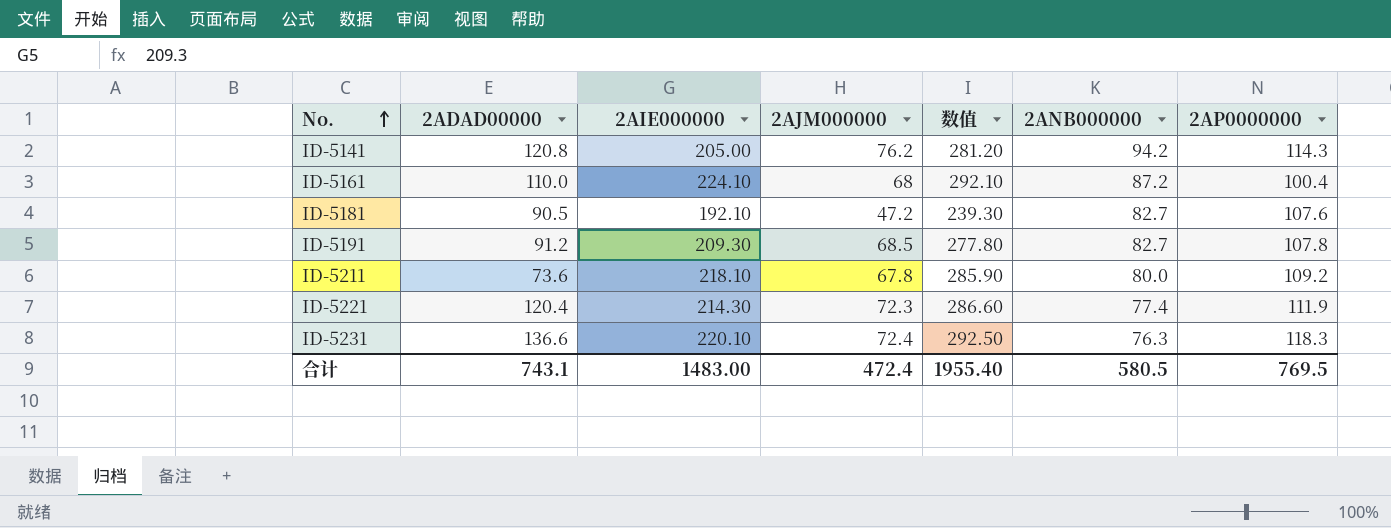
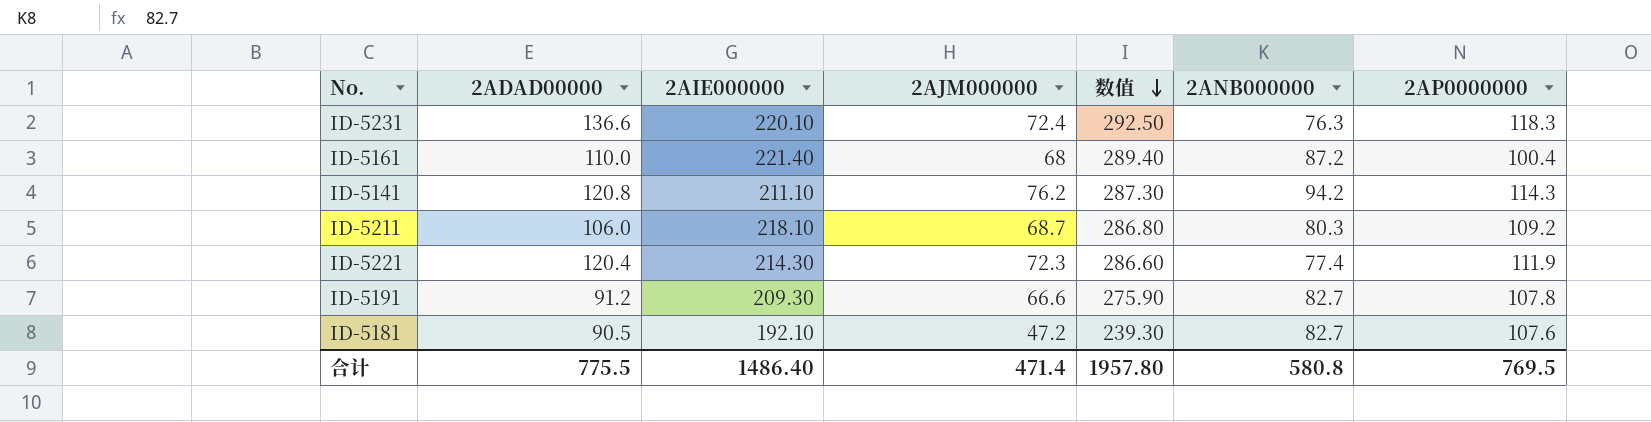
row order: No. ascending -> 数值 descending
ID-5161 | 2AIE000000: 224.10 -> 221.40
ID-5161 | 数值: 292.10 -> 289.40
ID-5141 | 2AIE000000: 205.00 -> 211.10
ID-5141 | 数值: 281.20 -> 287.30
ID-5211 | 2ADAD00000: 73.6 -> 106.0
ID-5211 | 2AJM000000: 67.8 -> 68.7
ID-5211 | 数值: 285.90 -> 286.80
ID-5211 | 2ANB000000: 80.0 -> 80.3
ID-5191 | 2AJM000000: 68.5 -> 66.6
ID-5191 | 数值: 277.80 -> 275.90
合计 | 2ADAD00000: 743.1 -> 775.5
合计 | 2AIE000000: 1483.00 -> 1486.40
合计 | 2AJM000000: 472.4 -> 471.4
合计 | 数值: 1955.40 -> 1957.80
合计 | 2ANB000000: 580.5 -> 580.8

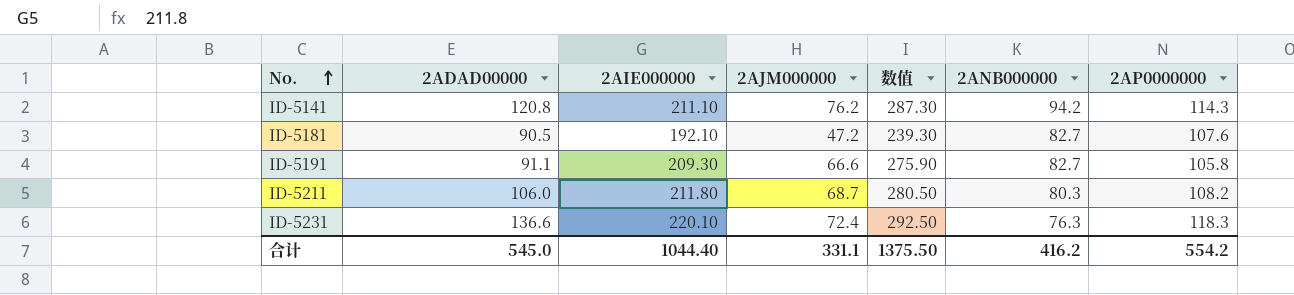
row order: 数值 descending -> No. ascending
row ID-5161: 110.0 | 221.40 | 68 | 289.40 | 87.2 | 100.4 -> none
row ID-5221: 120.4 | 214.30 | 72.3 | 286.60 | 77.4 | 111.9 -> none
ID-5191 | 2ADAD00000: 91.2 -> 91.1
ID-5191 | 2AP0000000: 107.8 -> 105.8
ID-5211 | 2AIE000000: 218.10 -> 211.80
ID-5211 | 数值: 286.80 -> 280.50
ID-5211 | 2AP0000000: 109.2 -> 108.2
合计 | 2ADAD00000: 775.5 -> 545.0
合计 | 2AIE000000: 1486.40 -> 1044.40
合计 | 2AJM000000: 471.4 -> 331.1
合计 | 数值: 1957.80 -> 1375.50
合计 | 2ANB000000: 580.8 -> 416.2
合计 | 2AP0000000: 769.5 -> 554.2

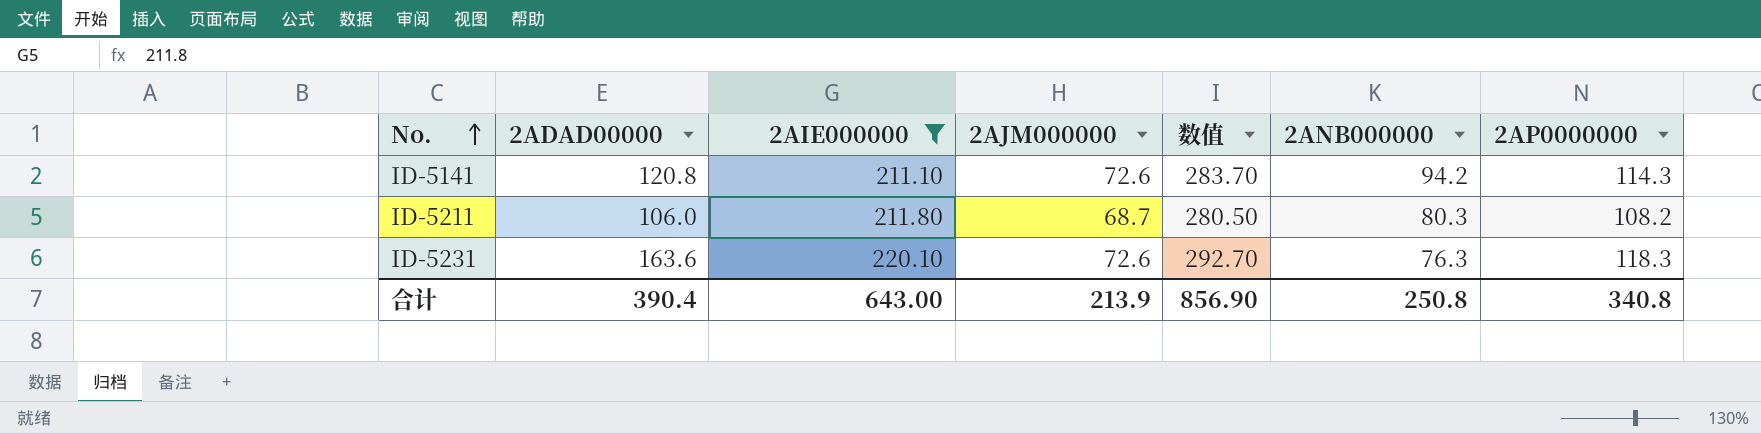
filter: none -> 2AIE000000 >= 211.10
ID-5141 | 2AJM000000: 76.2 -> 72.6
ID-5141 | 数值: 287.30 -> 283.70
ID-5231 | 2ADAD00000: 136.6 -> 163.6
ID-5231 | 2AJM000000: 72.4 -> 72.6
ID-5231 | 数值: 292.50 -> 292.70
合计 | 2ADAD00000: 545.0 -> 390.4
合计 | 2AIE000000: 1044.40 -> 643.00
合计 | 2AJM000000: 331.1 -> 213.9
合计 | 数值: 1375.50 -> 856.90
合计 | 2ANB000000: 416.2 -> 250.8
合计 | 2AP0000000: 554.2 -> 340.8

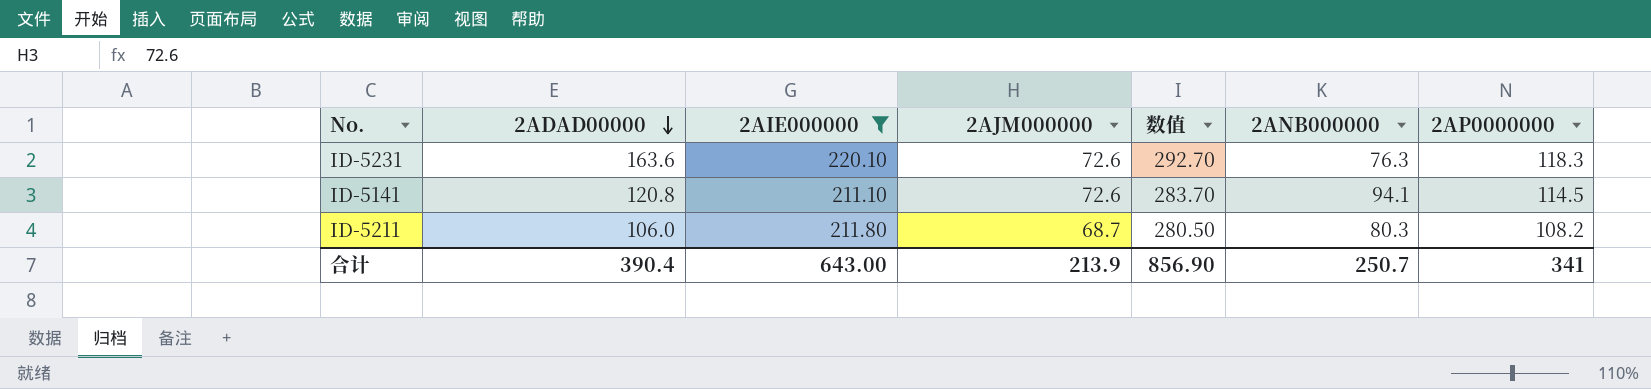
row order: No. ascending -> 2ADAD00000 descending
ID-5141 | 2ANB000000: 94.2 -> 94.1
ID-5141 | 2AP0000000: 114.3 -> 114.5
合计 | 2ANB000000: 250.8 -> 250.7
合计 | 2AP0000000: 340.8 -> 341

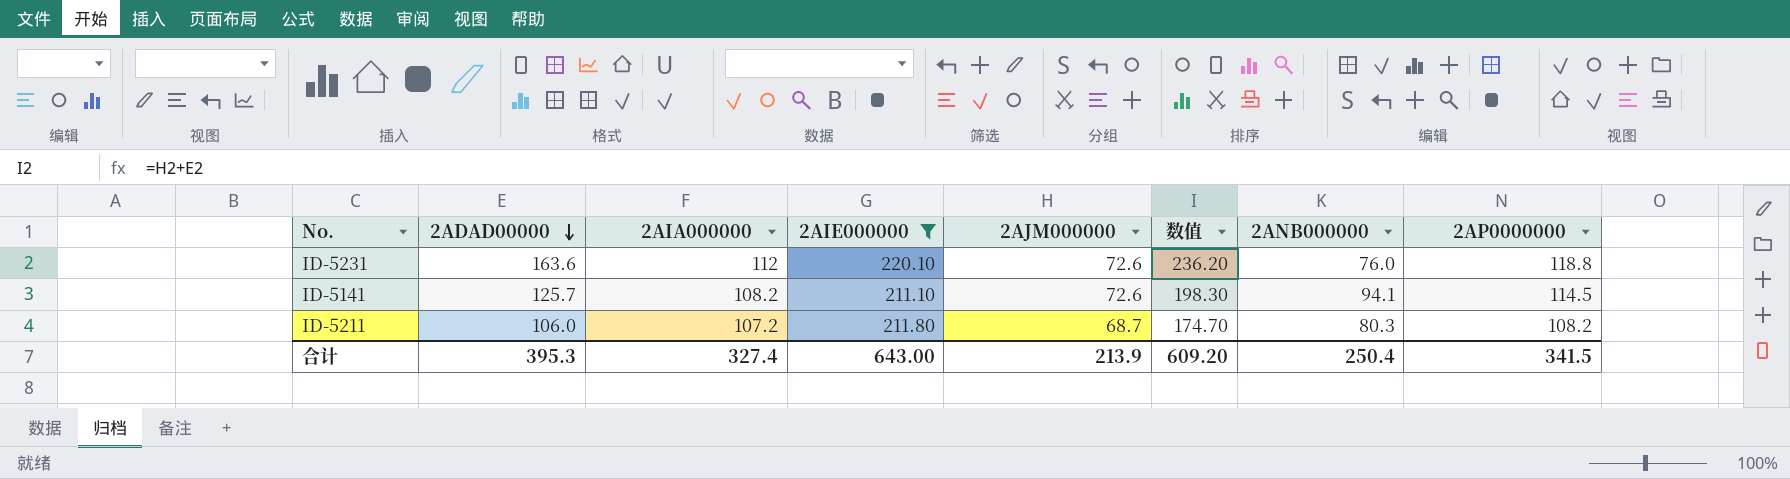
column 2AIA000000 | position: none -> 3
column 数值 | formula: [2AIE000000] + [2AJM000000] -> [2ADAD00000] + [2AJM000000]
ID-5231 | 2ANB000000: 76.3 -> 76.0
ID-5231 | 2AP0000000: 118.3 -> 118.8
ID-5141 | 2ADAD00000: 120.8 -> 125.7
合计 | 2ADAD00000: 390.4 -> 395.3
合计 | 数值: 856.90 -> 609.20
合计 | 2ANB000000: 250.7 -> 250.4
合计 | 2AP0000000: 341 -> 341.5

